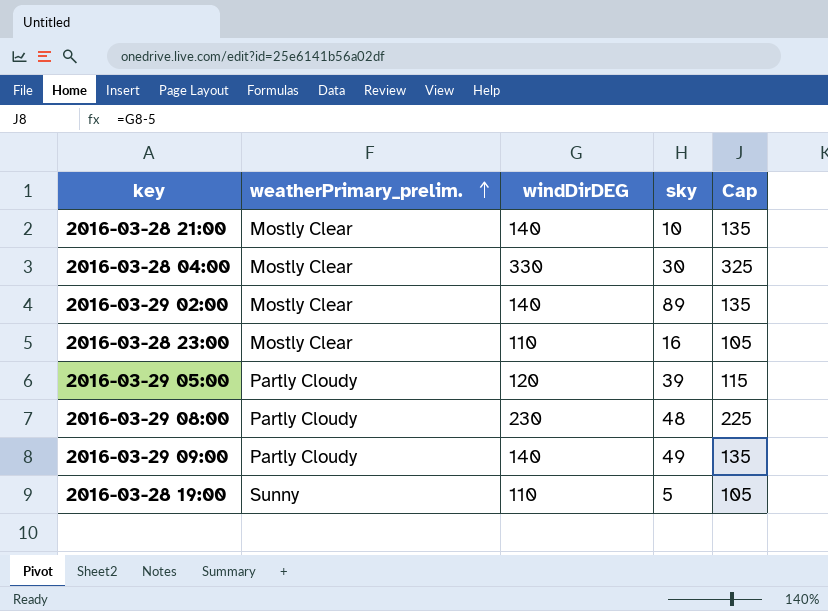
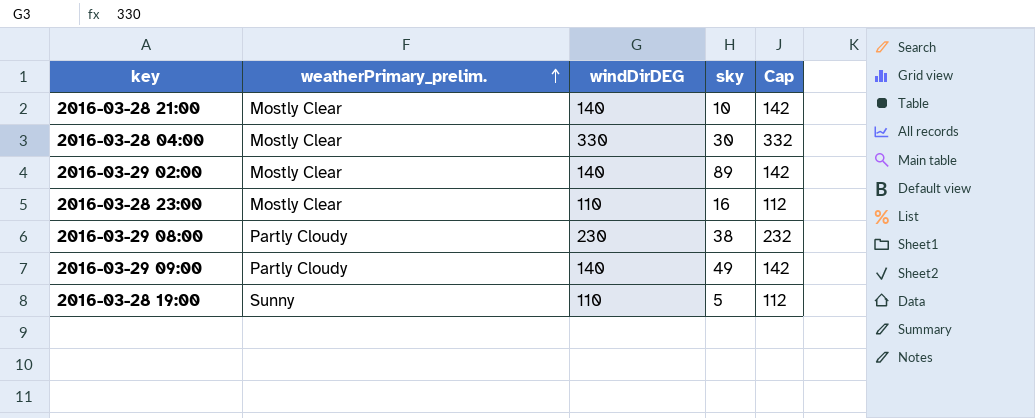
column Cap | formula: [windDirDEG] - 5 -> [windDirDEG] + 2
row 2016-03-29 05:00: Partly Cloudy | 120 | 39 | 115 -> none
2016-03-29 08:00 | sky: 48 -> 38

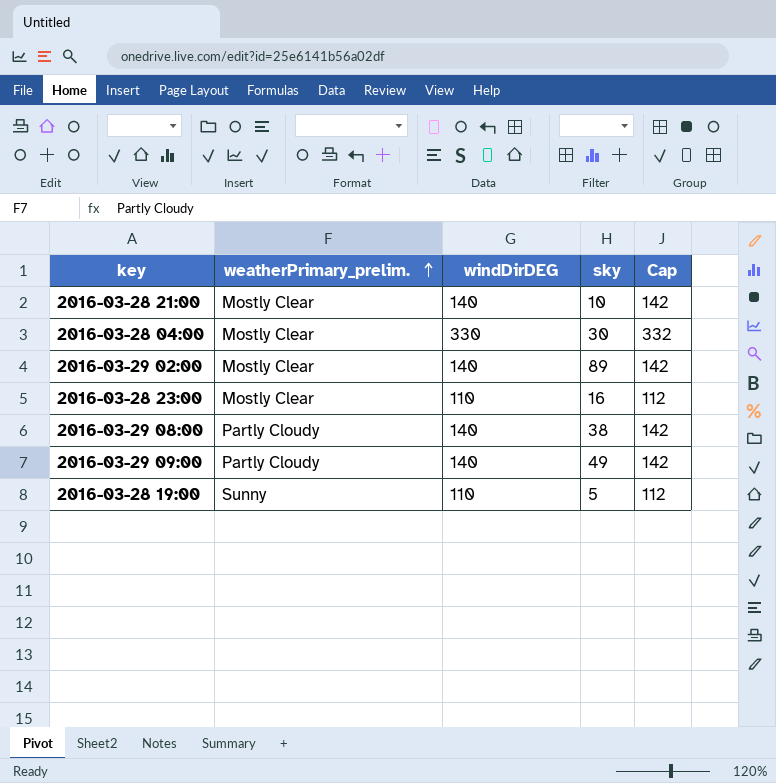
2016-03-29 08:00 | windDirDEG: 230 -> 140
2016-03-29 08:00 | Cap: 232 -> 142

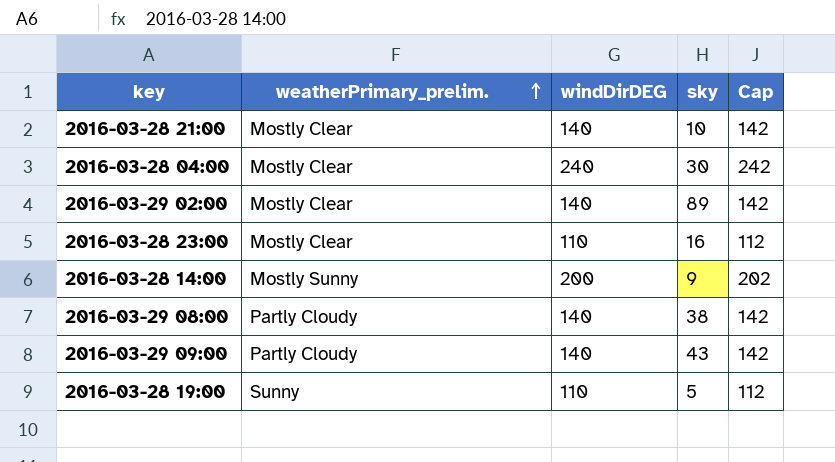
2016-03-28 04:00 | windDirDEG: 330 -> 240
2016-03-28 04:00 | Cap: 332 -> 242
row 2016-03-28 14:00: none -> Mostly Sunny | 200 | 9 | 202
2016-03-29 09:00 | sky: 49 -> 43

